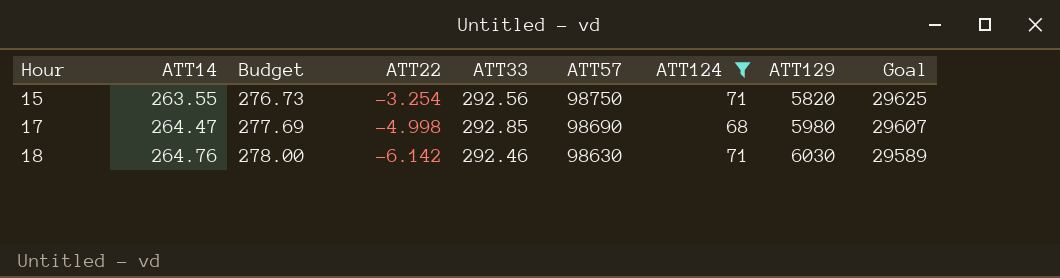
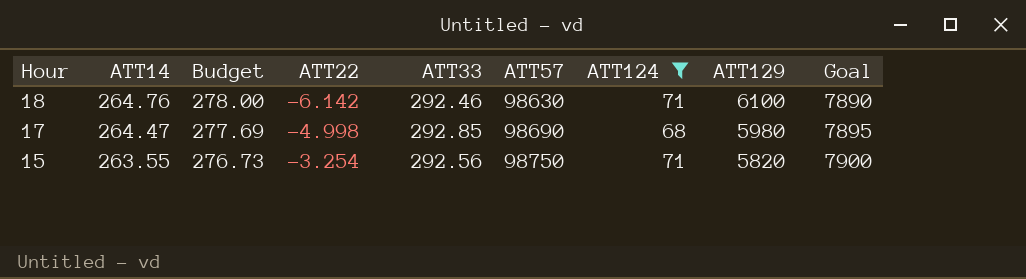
row order: Hour ascending -> Hour descending
column Goal | formula: [ATT57] * 0.3 -> [ATT57] * 0.08
18 | ATT129: 6030 -> 6100

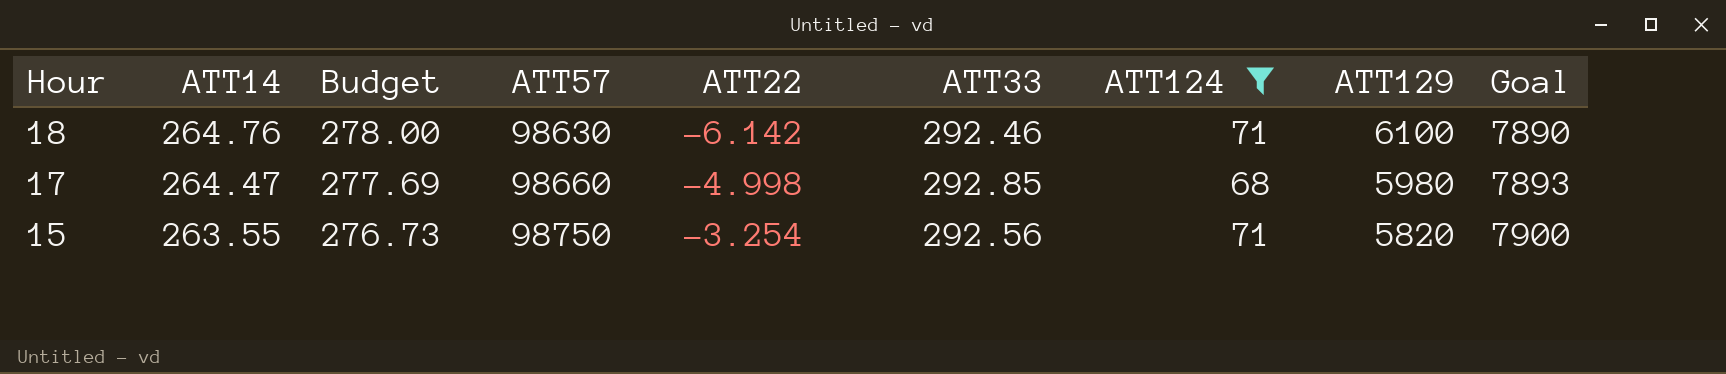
column ATT57 | position: 6 -> 4
17 | ATT57: 98690 -> 98660
17 | Goal: 7895 -> 7893

